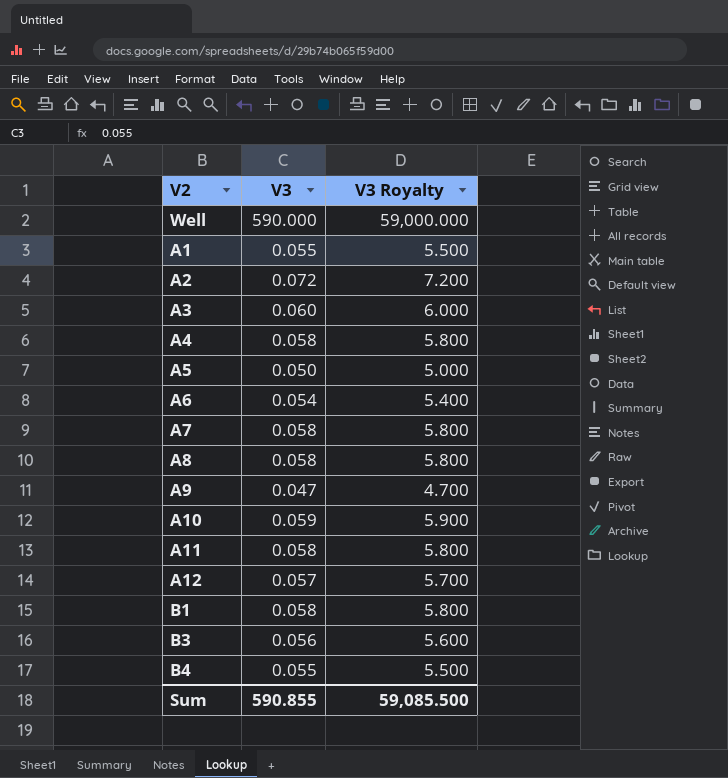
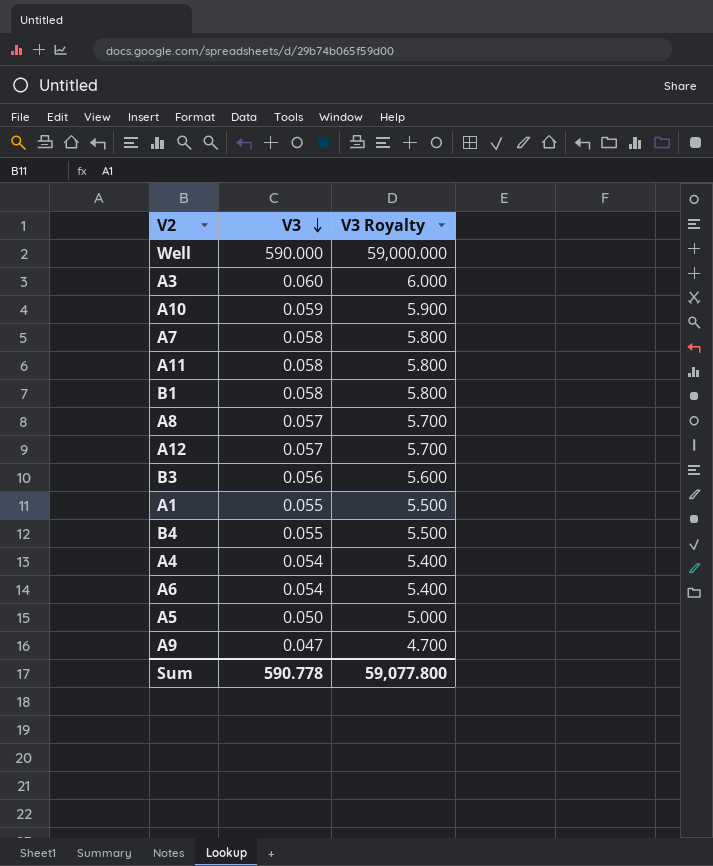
row order: none -> V3 descending
row A2: 0.072 | 7.200 -> none
A8 | V3: 0.058 -> 0.057
A8 | V3 Royalty: 5.800 -> 5.700
A4 | V3: 0.058 -> 0.054
A4 | V3 Royalty: 5.800 -> 5.400
Sum | V3: 590.855 -> 590.778
Sum | V3 Royalty: 59,085.500 -> 59,077.800

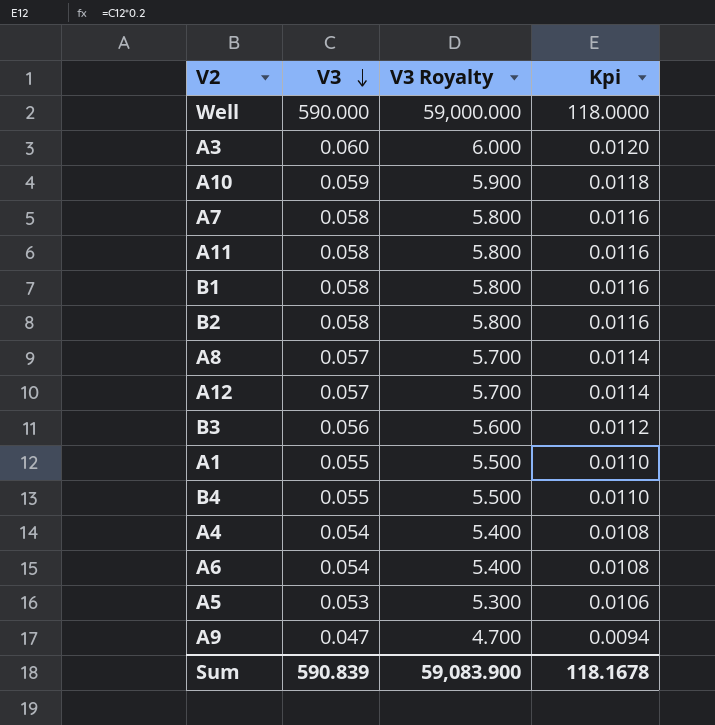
column Kpi | formula: none -> [V3] * 0.2
row B2: none -> 0.058 | 5.800 | 0.0116
A5 | V3: 0.050 -> 0.053
A5 | V3 Royalty: 5.000 -> 5.300
Sum | V3: 590.778 -> 590.839
Sum | V3 Royalty: 59,077.800 -> 59,083.900

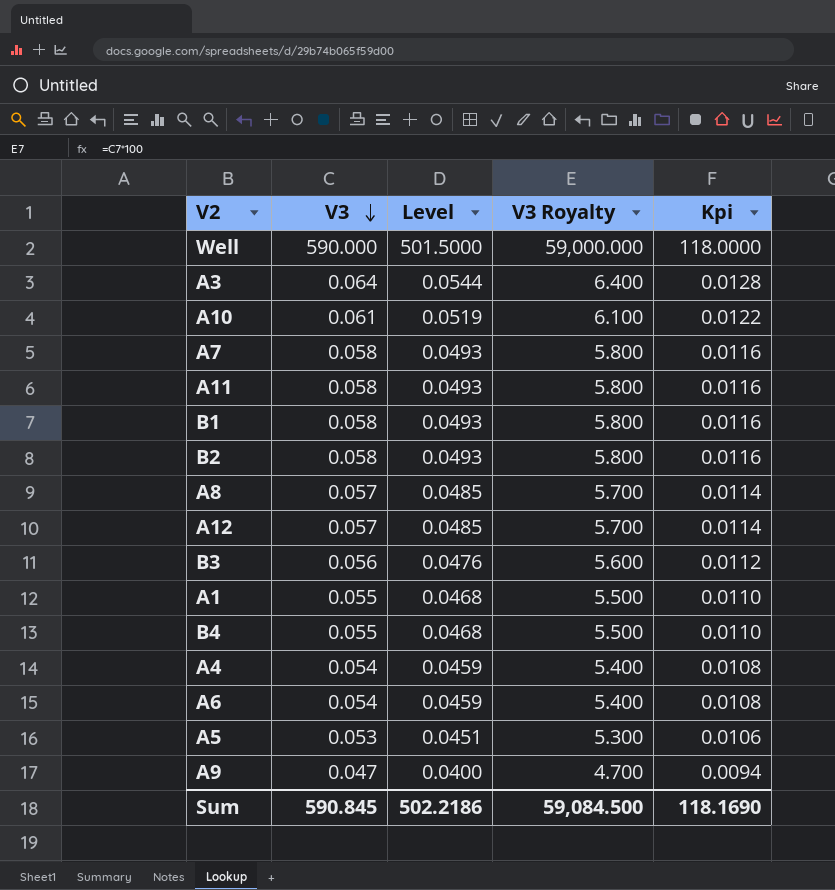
column Level | formula: none -> [V3] * 0.85
A3 | V3: 0.060 -> 0.064
A3 | V3 Royalty: 6.000 -> 6.400
A3 | Kpi: 0.0120 -> 0.0128
A10 | V3: 0.059 -> 0.061
A10 | V3 Royalty: 5.900 -> 6.100
A10 | Kpi: 0.0118 -> 0.0122
Sum | V3: 590.839 -> 590.845
Sum | V3 Royalty: 59,083.900 -> 59,084.500
Sum | Kpi: 118.1678 -> 118.1690

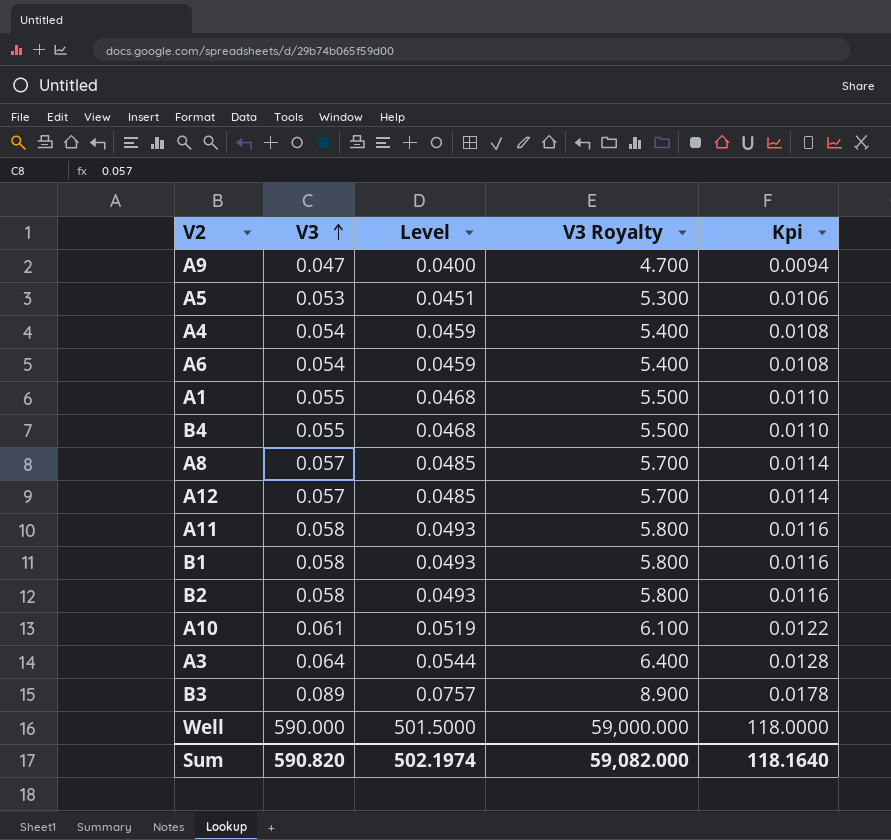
row order: V3 descending -> V3 ascending
row A7: 0.058 | 0.0493 | 5.800 | 0.0116 -> none
B3 | V3: 0.056 -> 0.089
B3 | Level: 0.0476 -> 0.0757
B3 | V3 Royalty: 5.600 -> 8.900
B3 | Kpi: 0.0112 -> 0.0178
Sum | V3: 590.845 -> 590.820
Sum | Level: 502.2186 -> 502.1974
Sum | V3 Royalty: 59,084.500 -> 59,082.000
Sum | Kpi: 118.1690 -> 118.1640

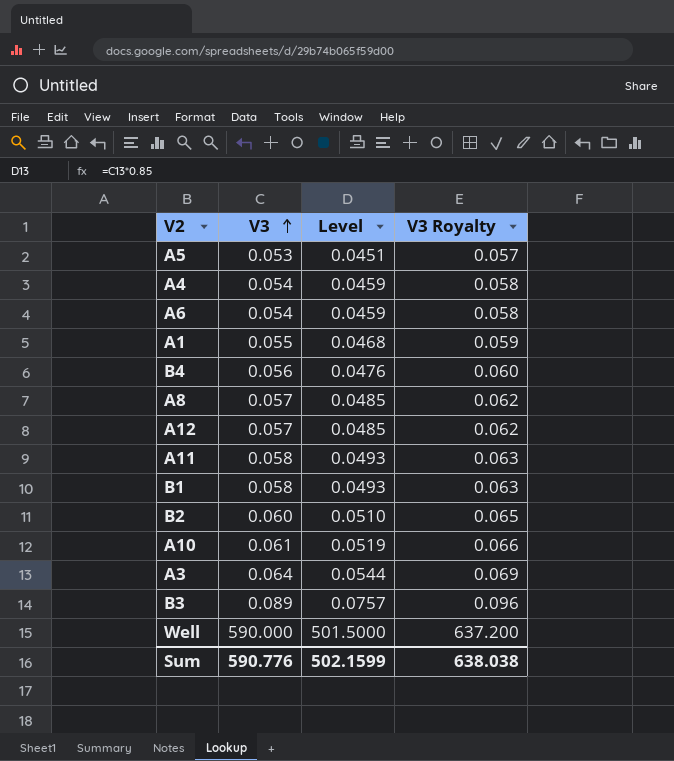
column Kpi | formula: [V3] * 0.2 -> none
column V3 Royalty | formula: [V3] * 100 -> [V3] * 1.08
row A9: 0.047 | 0.0400 | 4.700 | 0.0094 -> none
B4 | V3: 0.055 -> 0.056
B4 | Level: 0.0468 -> 0.0476
B2 | V3: 0.058 -> 0.060
B2 | Level: 0.0493 -> 0.0510
Sum | V3: 590.820 -> 590.776
Sum | Level: 502.1974 -> 502.1599
Sum | V3 Royalty: 59,082.000 -> 638.038

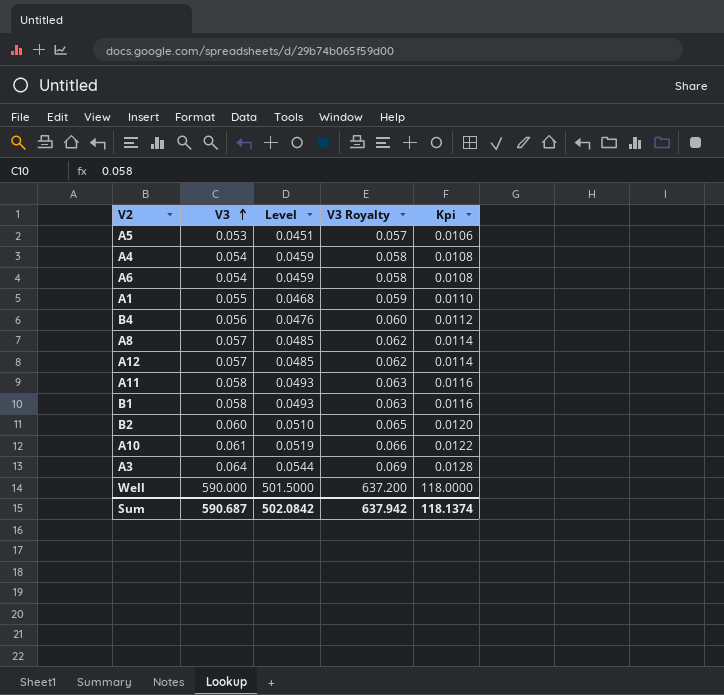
column Kpi | formula: none -> [V3] * 0.2
row B3: 0.089 | 0.0757 | 0.096 -> none
Sum | V3: 590.776 -> 590.687
Sum | Level: 502.1599 -> 502.0842
Sum | V3 Royalty: 638.038 -> 637.942

